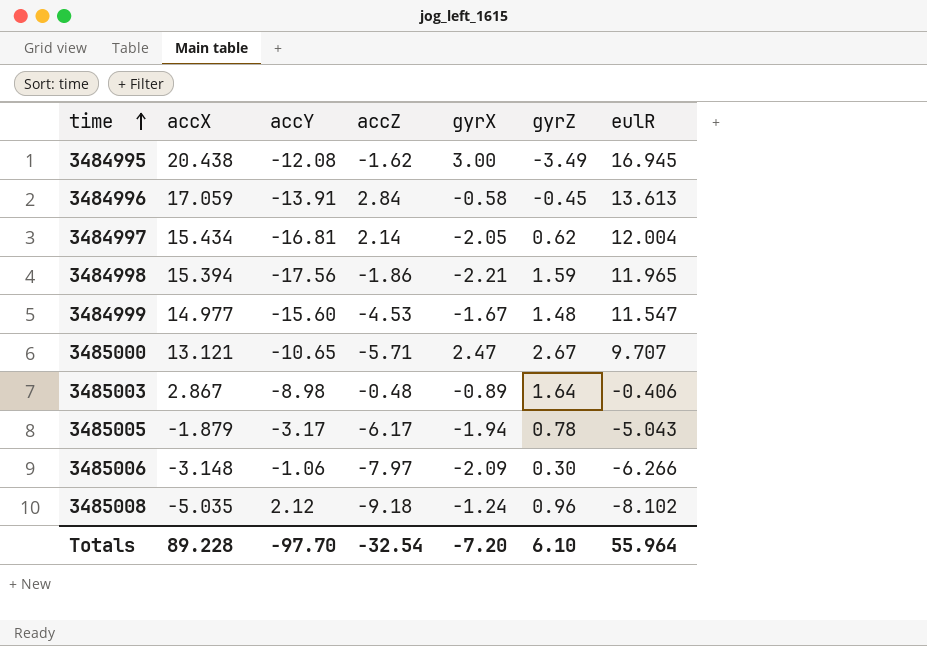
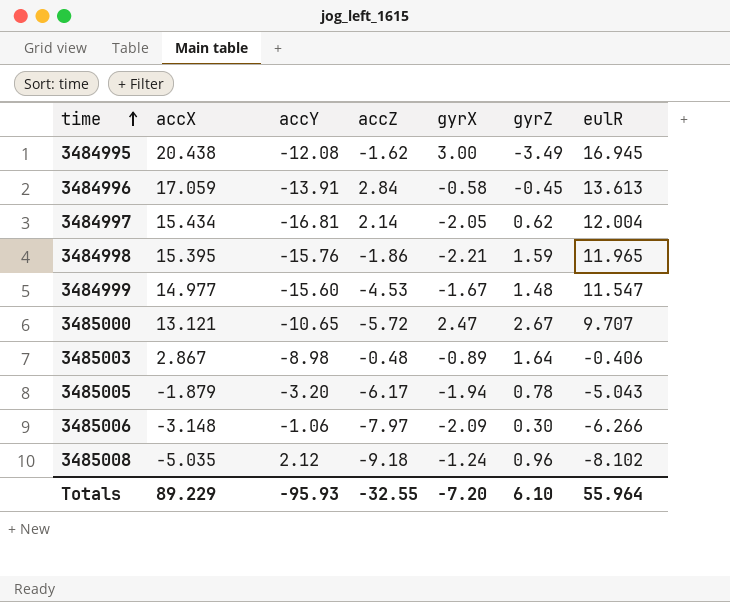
3484998 | accX: 15.394 -> 15.395
3484998 | accY: -17.56 -> -15.76
3485000 | accZ: -5.71 -> -5.72
3485005 | accY: -3.17 -> -3.20
Totals | accX: 89.228 -> 89.229
Totals | accY: -97.70 -> -95.93
Totals | accZ: -32.54 -> -32.55

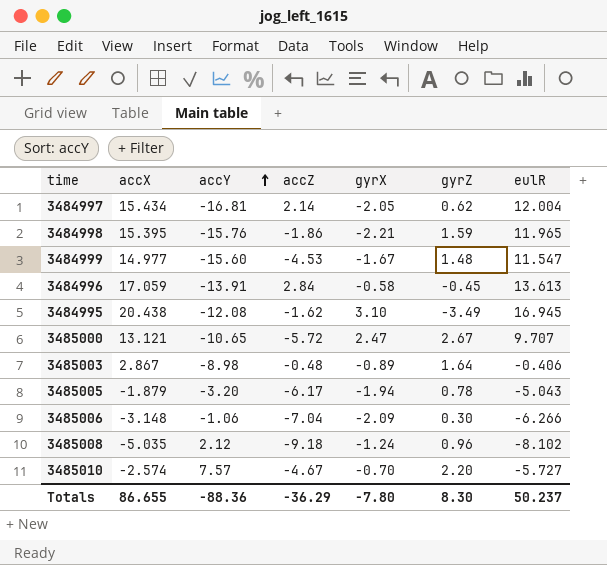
row order: time ascending -> accY ascending
3484995 | gyrX: 3.00 -> 3.10
3485006 | accZ: -7.97 -> -7.04
row 3485010: none -> -2.574 | 7.57 | -4.67 | -0.70 | 2.20 | -5.727
Totals | accX: 89.229 -> 86.655
Totals | accY: -95.93 -> -88.36
Totals | accZ: -32.55 -> -36.29
Totals | gyrX: -7.20 -> -7.80
Totals | gyrZ: 6.10 -> 8.30
Totals | eulR: 55.964 -> 50.237

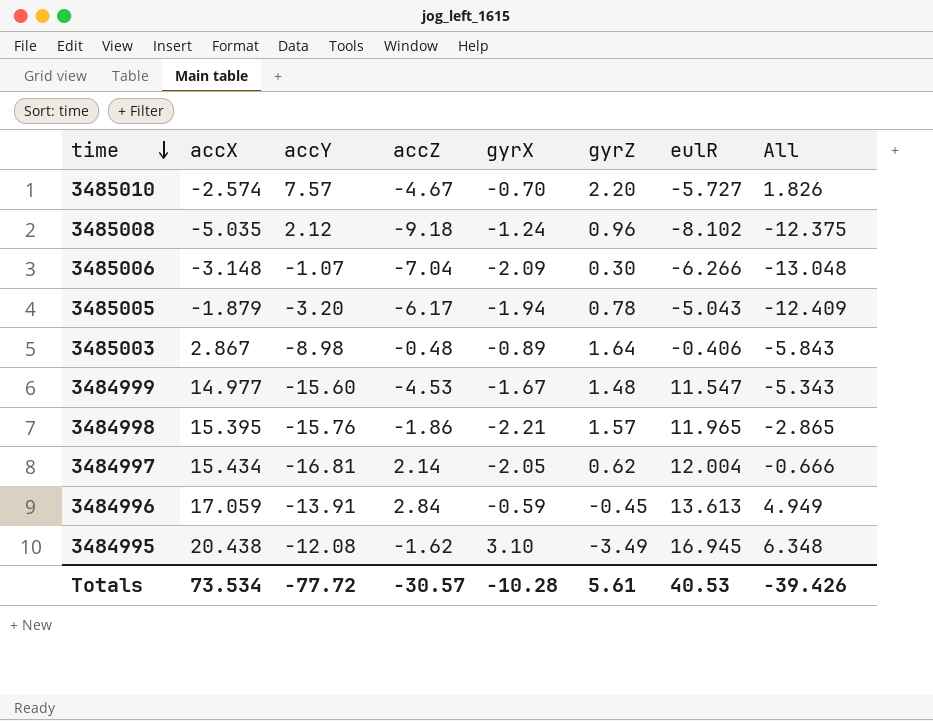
row order: accY ascending -> time descending
column All | formula: none -> [accX] + [accY] + [accZ] + [gyrX] + [gyrZ]
row 3485000: 13.121 | -10.65 | -5.72 | 2.47 | 2.67 | 9.707 -> none
3485006 | accY: -1.06 -> -1.07
3484998 | gyrZ: 1.59 -> 1.57
3484996 | gyrX: -0.58 -> -0.59
Totals | accX: 86.655 -> 73.534
Totals | accY: -88.36 -> -77.72
Totals | accZ: -36.29 -> -30.57
Totals | gyrX: -7.80 -> -10.28
Totals | gyrZ: 8.30 -> 5.61
Totals | eulR: 50.237 -> 40.53

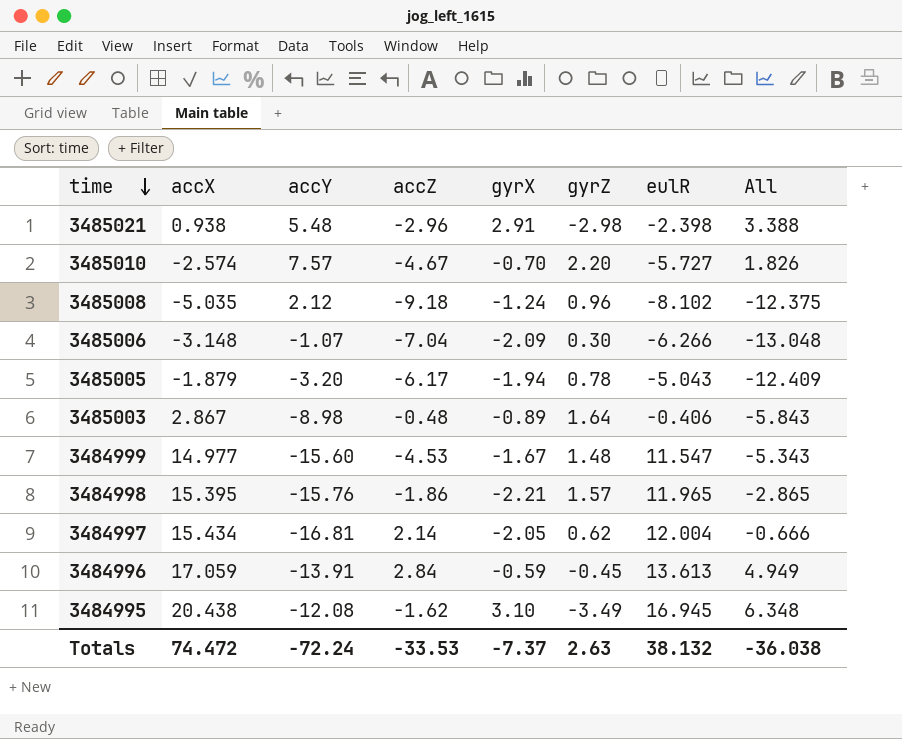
row 3485021: none -> 0.938 | 5.48 | -2.96 | 2.91 | -2.98 | -2.398 | 3.388
Totals | accX: 73.534 -> 74.472
Totals | accY: -77.72 -> -72.24
Totals | accZ: -30.57 -> -33.53
Totals | gyrX: -10.28 -> -7.37
Totals | gyrZ: 5.61 -> 2.63
Totals | eulR: 40.53 -> 38.132
Totals | All: -39.426 -> -36.038

